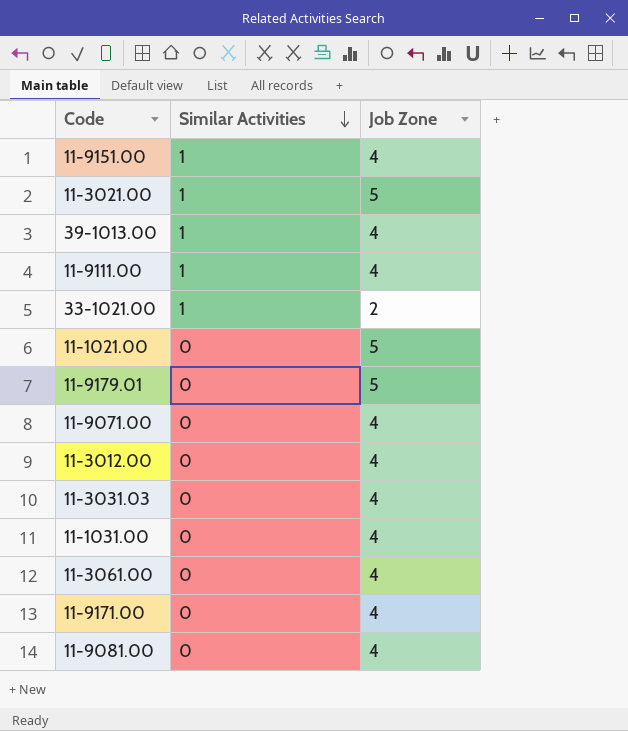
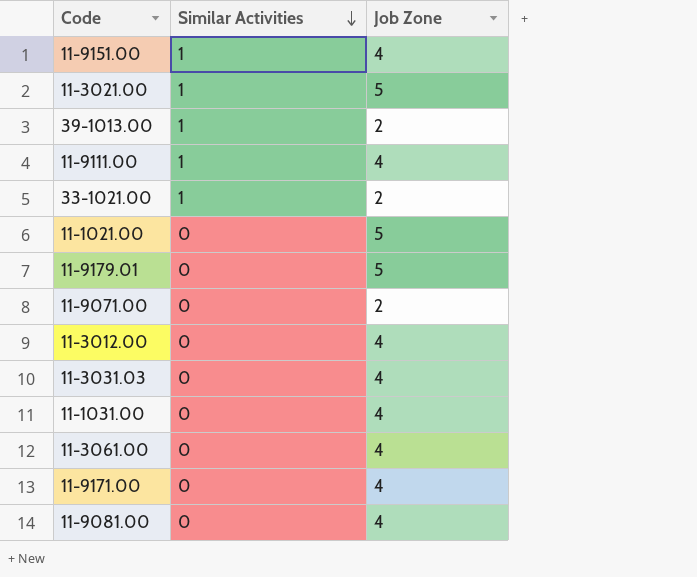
39-1013.00 | Job Zone: 4 -> 2
11-9071.00 | Job Zone: 4 -> 2

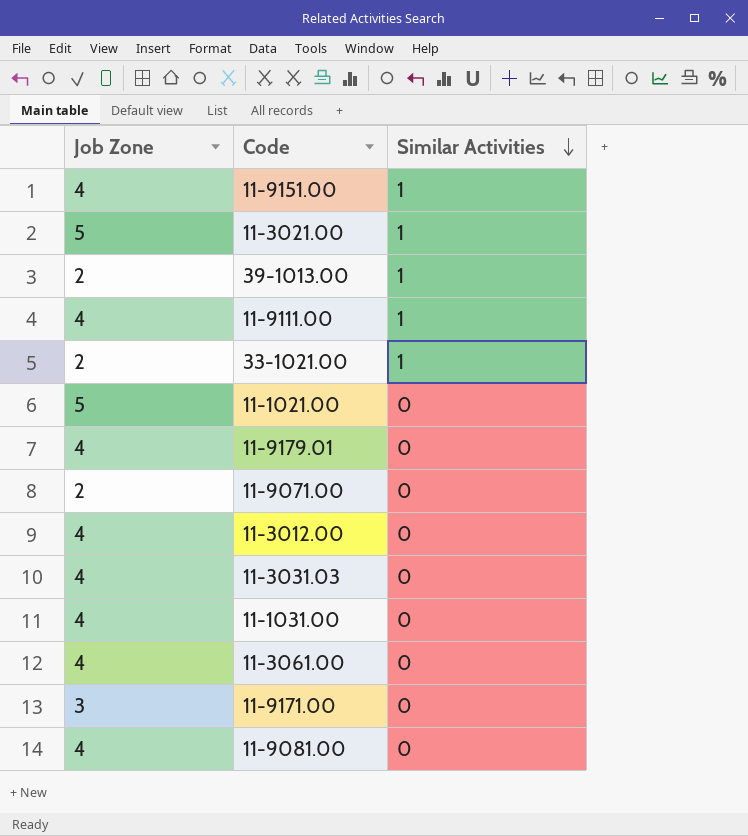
column Job Zone | position: 3 -> 1
11-9179.01 | Job Zone: 5 -> 4
11-9171.00 | Job Zone: 4 -> 3

